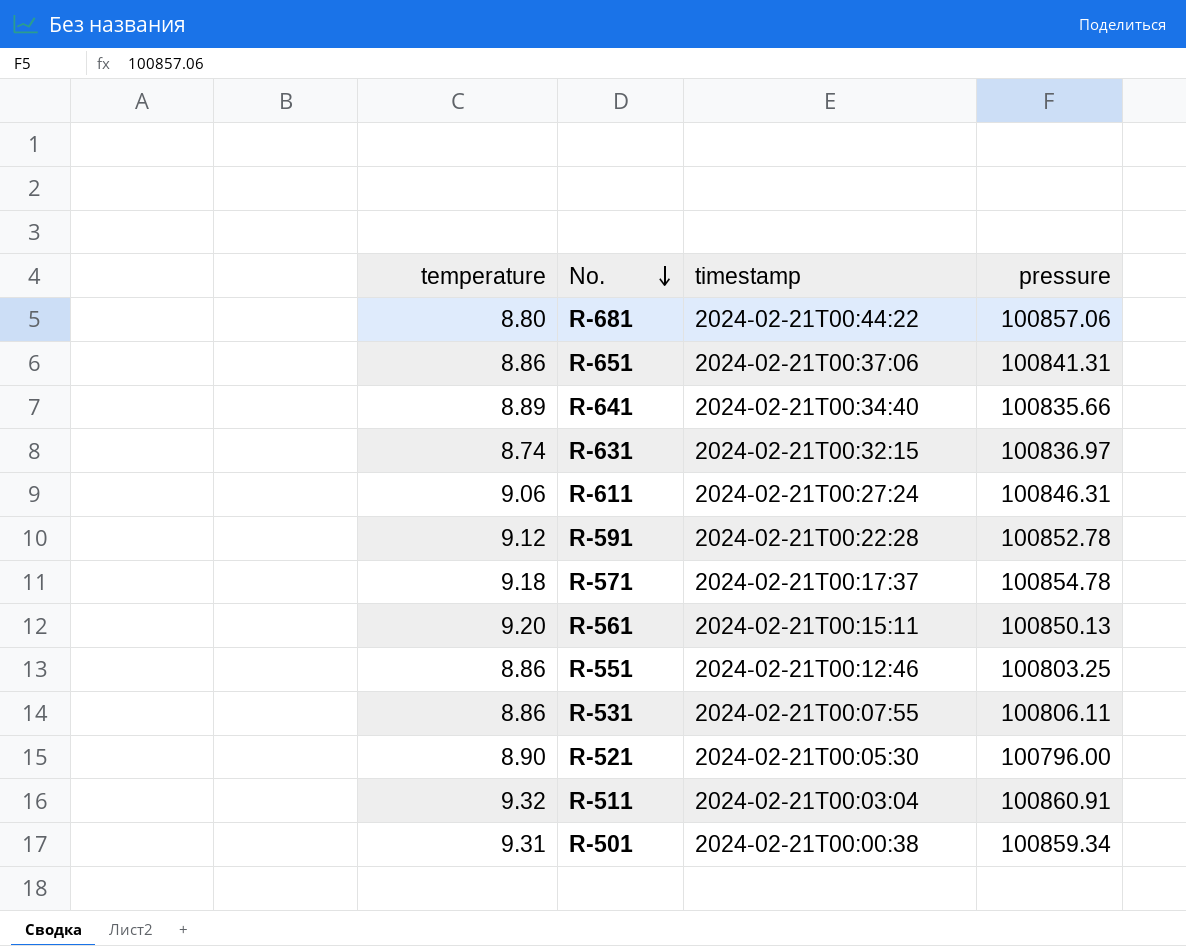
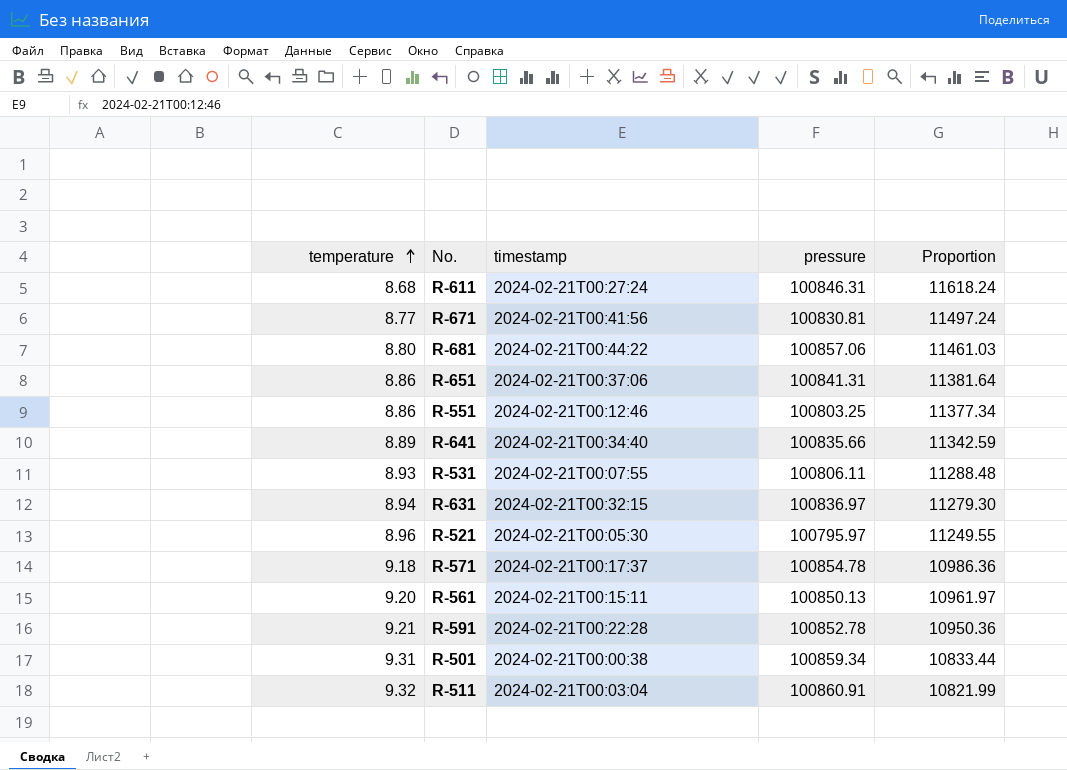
row order: No. descending -> temperature ascending
column Proportion | formula: none -> [pressure] / [temperature]
R-611 | temperature: 9.06 -> 8.68
row R-671: none -> 8.77 | 2024-02-21T00:41:56 | 100830.81 | 11497.24
R-531 | temperature: 8.86 -> 8.93
R-631 | temperature: 8.74 -> 8.94
R-521 | temperature: 8.90 -> 8.96
R-521 | pressure: 100796.00 -> 100795.97
R-591 | temperature: 9.12 -> 9.21

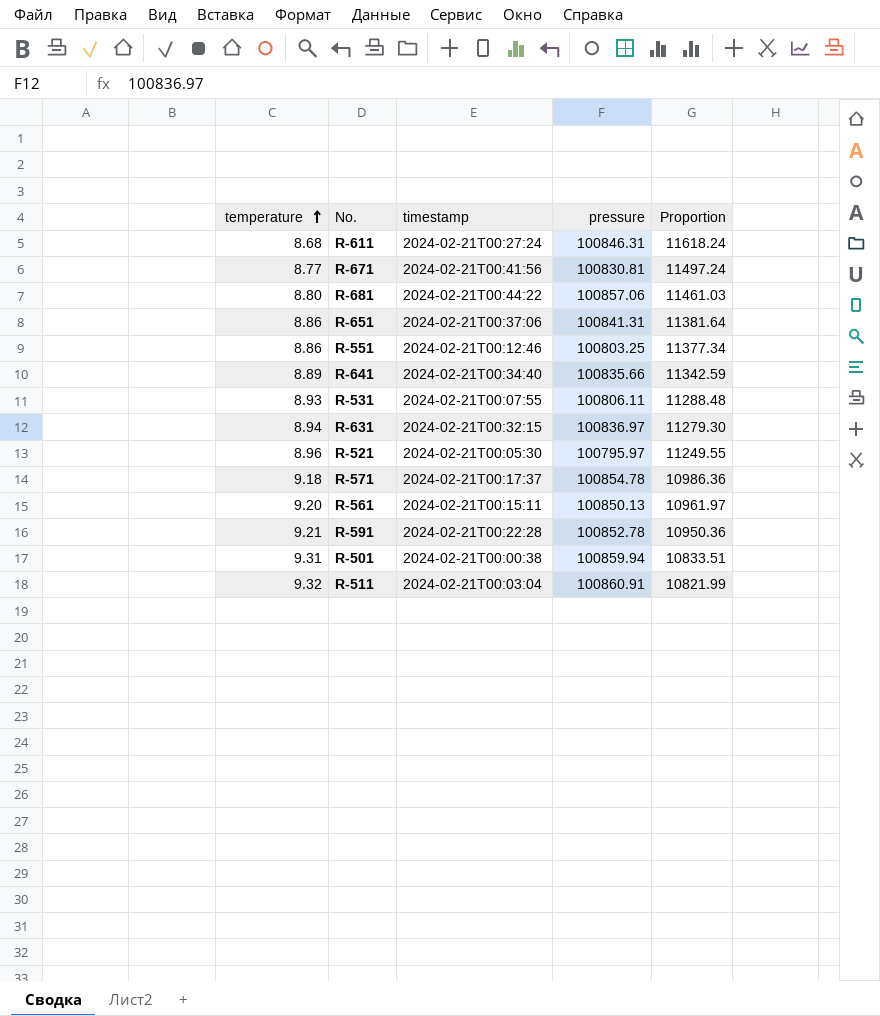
R-501 | pressure: 100859.34 -> 100859.94
R-501 | Proportion: 10833.44 -> 10833.51

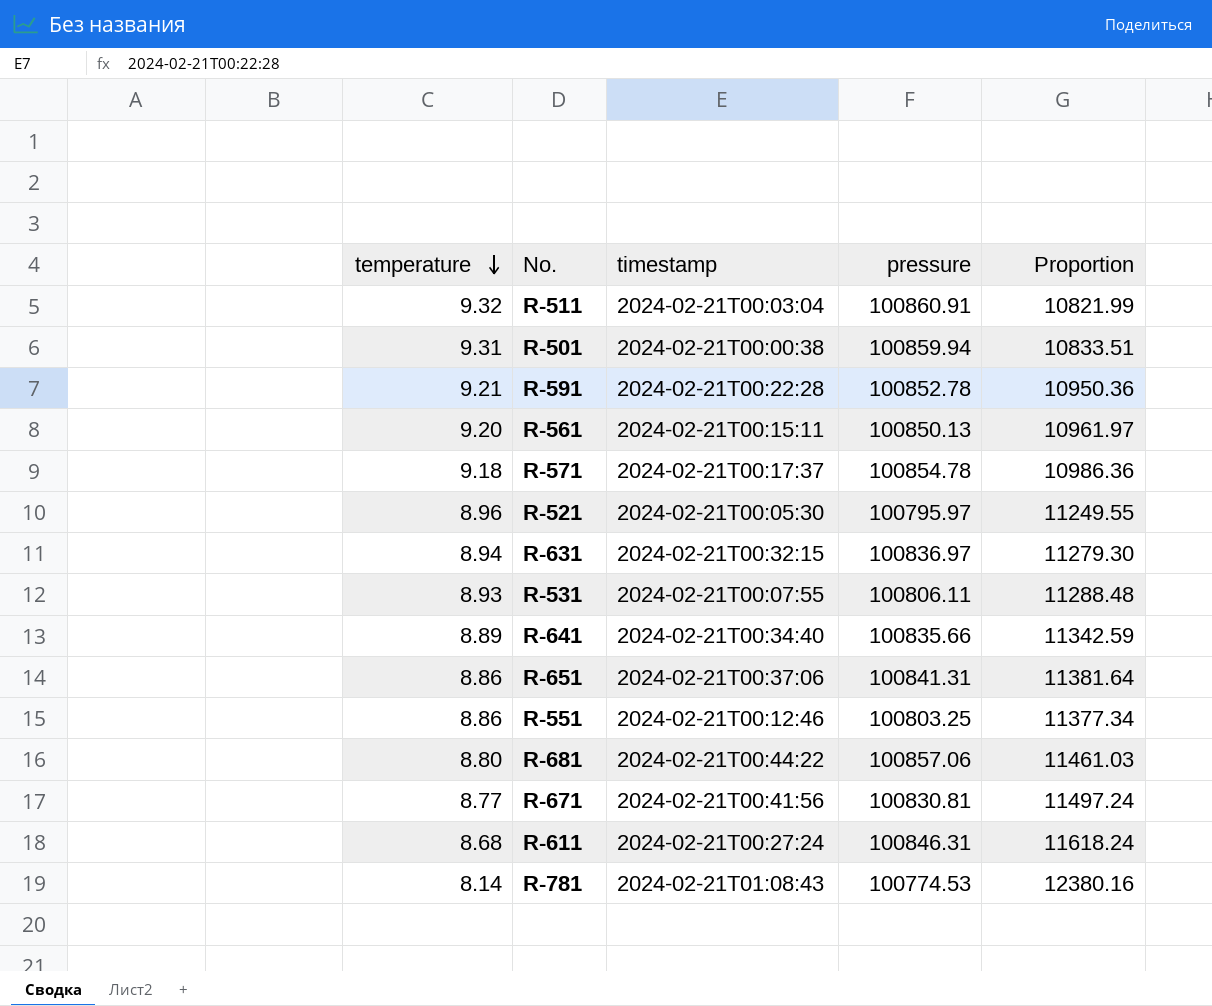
row order: temperature ascending -> temperature descending
row R-781: none -> 8.14 | 2024-02-21T01:08:43 | 100774.53 | 12380.16

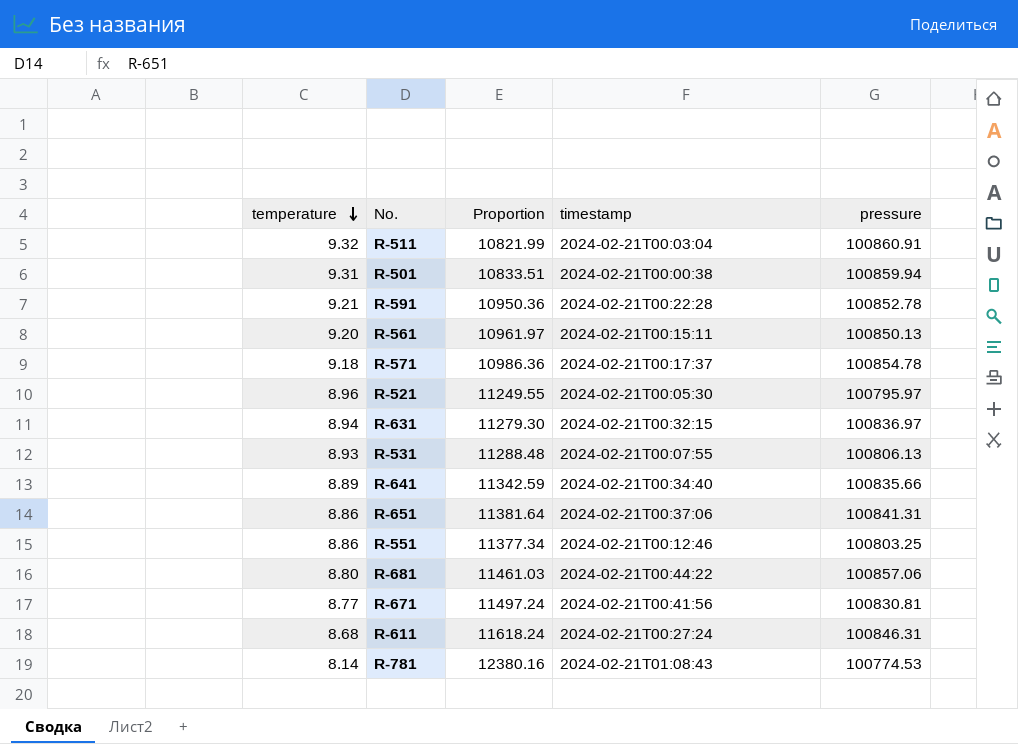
column Proportion | position: 5 -> 3
R-531 | pressure: 100806.11 -> 100806.13

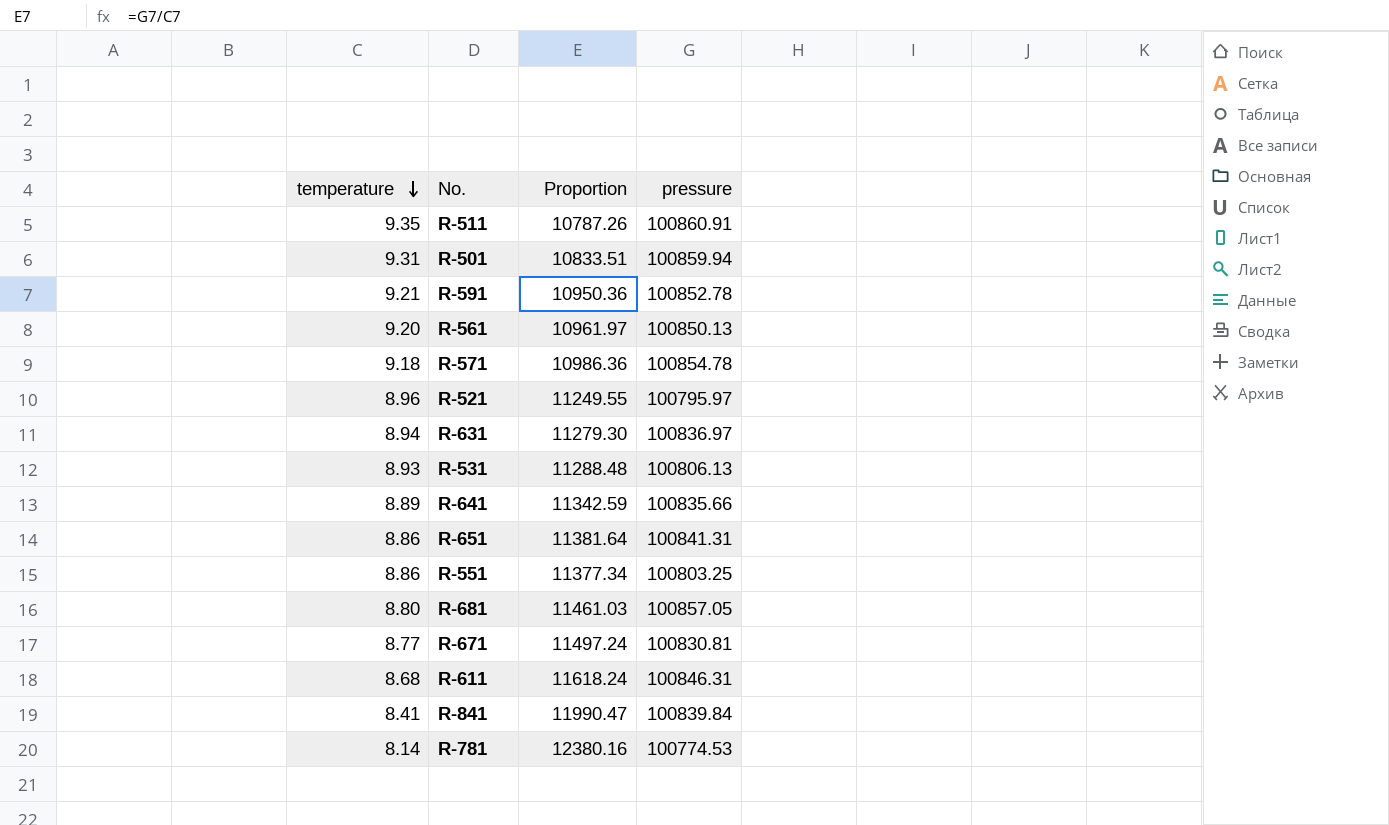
column timestamp | position: 4 -> none
R-511 | temperature: 9.32 -> 9.35
R-511 | Proportion: 10821.99 -> 10787.26
R-681 | pressure: 100857.06 -> 100857.05
row R-841: none -> 8.41 | 11990.47 | 100839.84

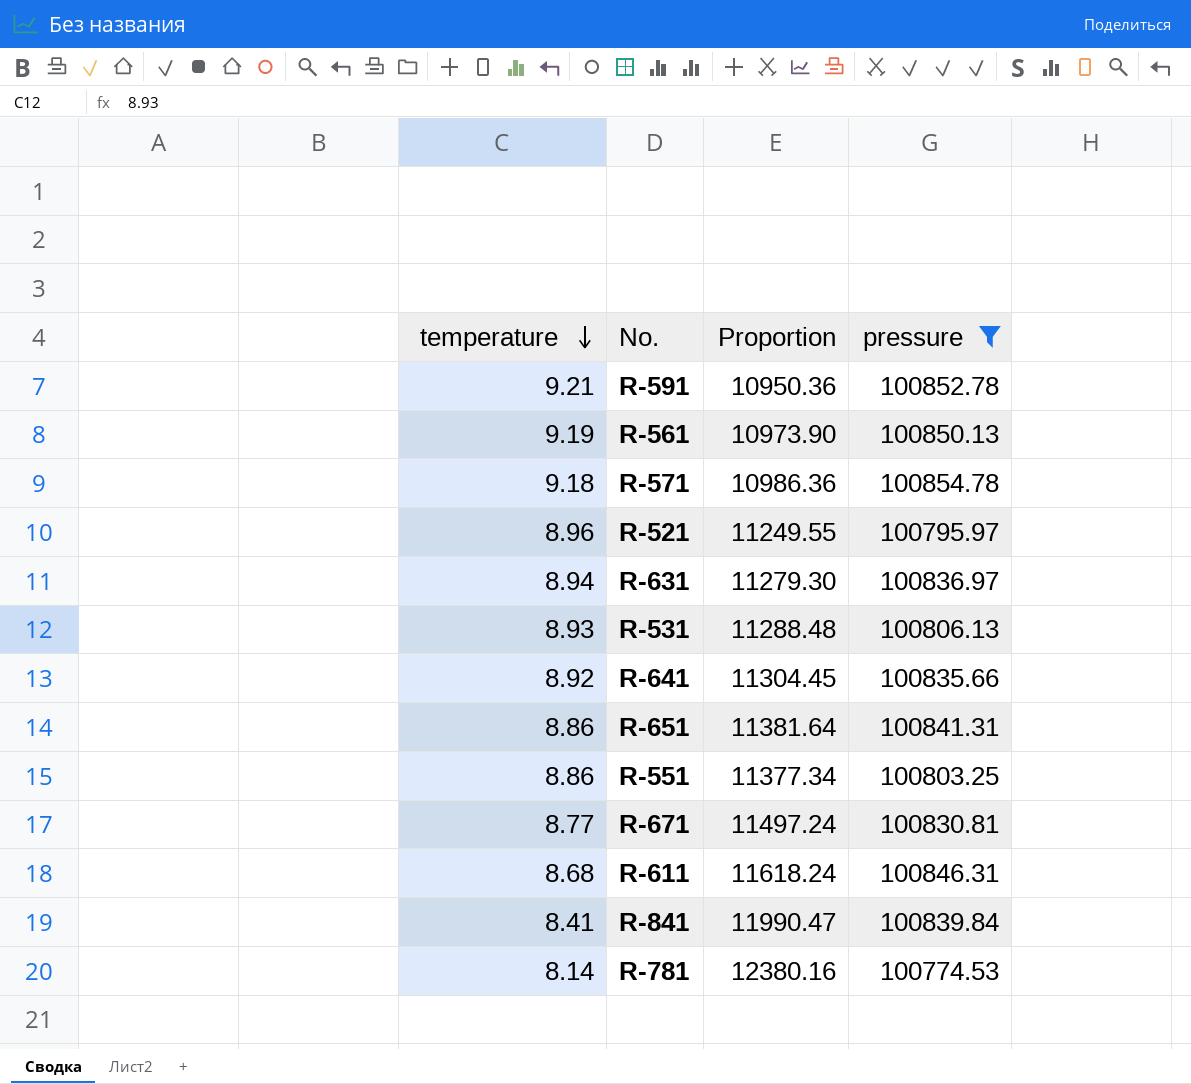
filter: none -> pressure <= 100854.78
R-561 | temperature: 9.20 -> 9.19
R-561 | Proportion: 10961.97 -> 10973.90
R-641 | temperature: 8.89 -> 8.92
R-641 | Proportion: 11342.59 -> 11304.45

